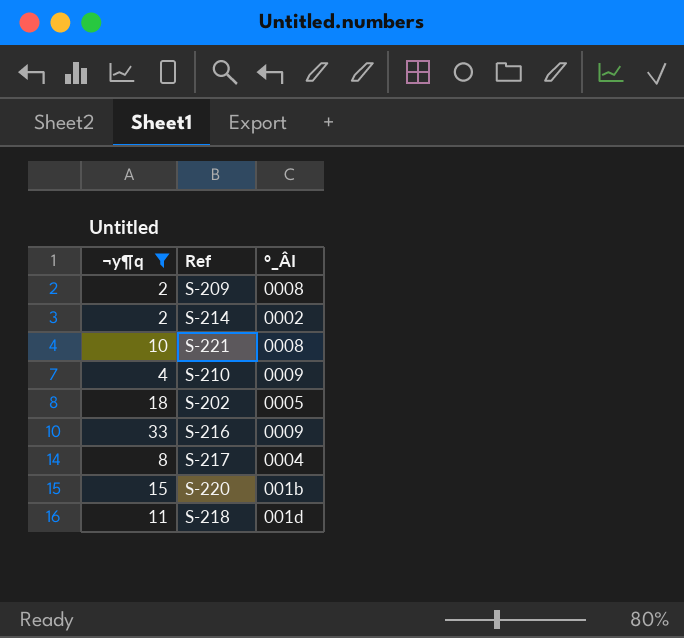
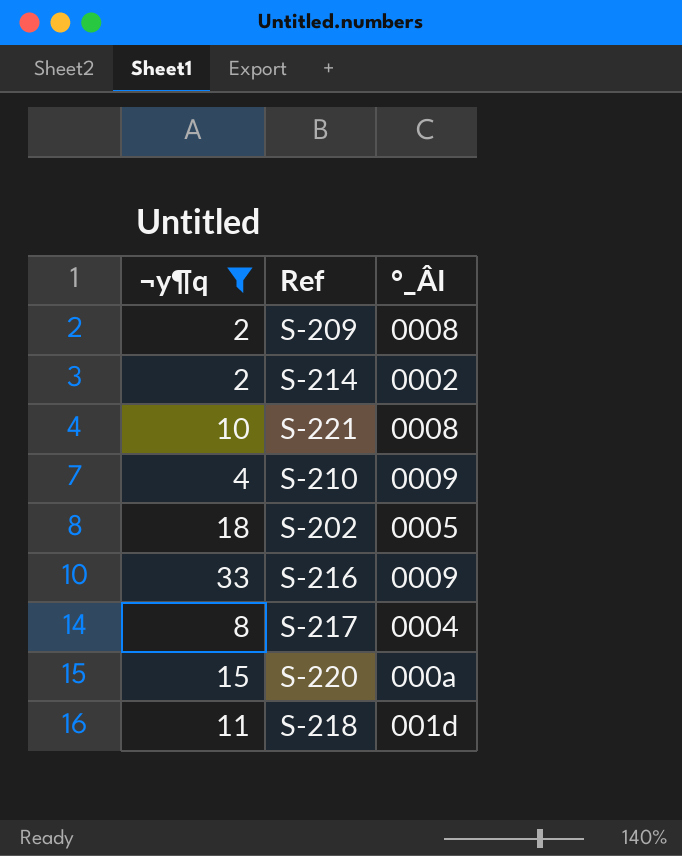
S-220 | °_ÂI: 001b -> 000a

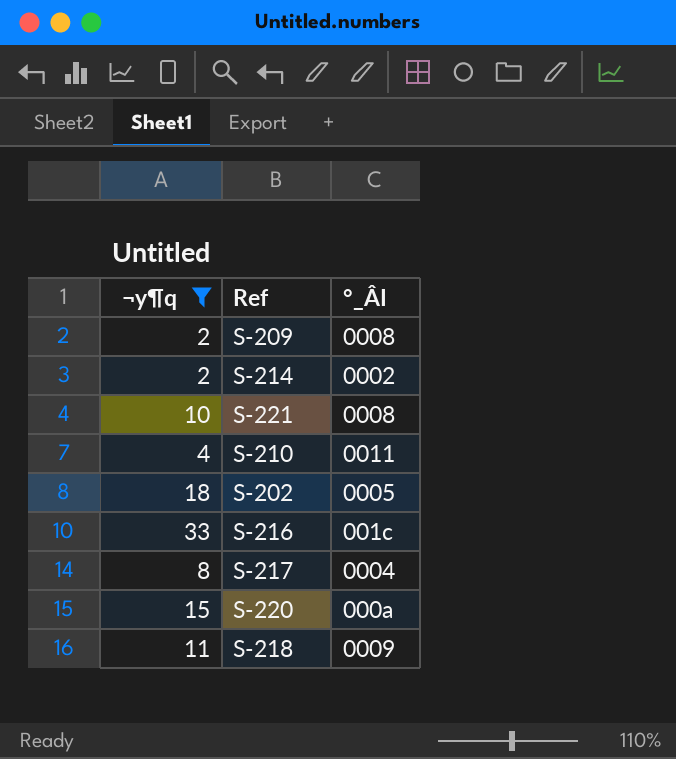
S-210 | °_ÂI: 0009 -> 0011
S-216 | °_ÂI: 0009 -> 001c
S-218 | °_ÂI: 001d -> 0009

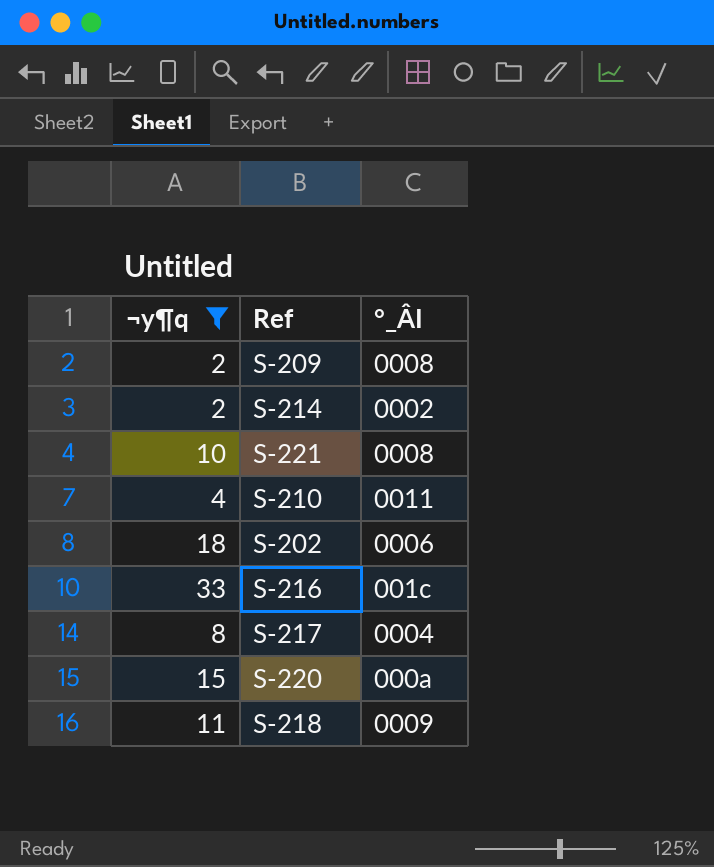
S-202 | °_ÂI: 0005 -> 0006

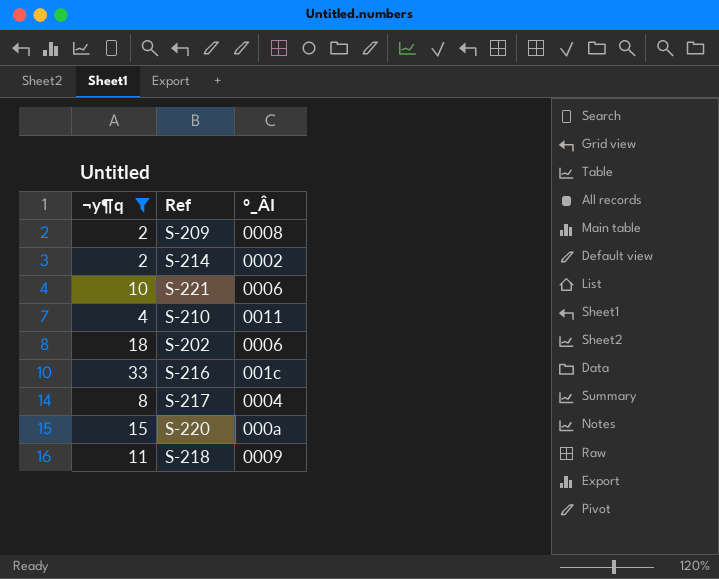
S-221 | °_ÂI: 0008 -> 0006

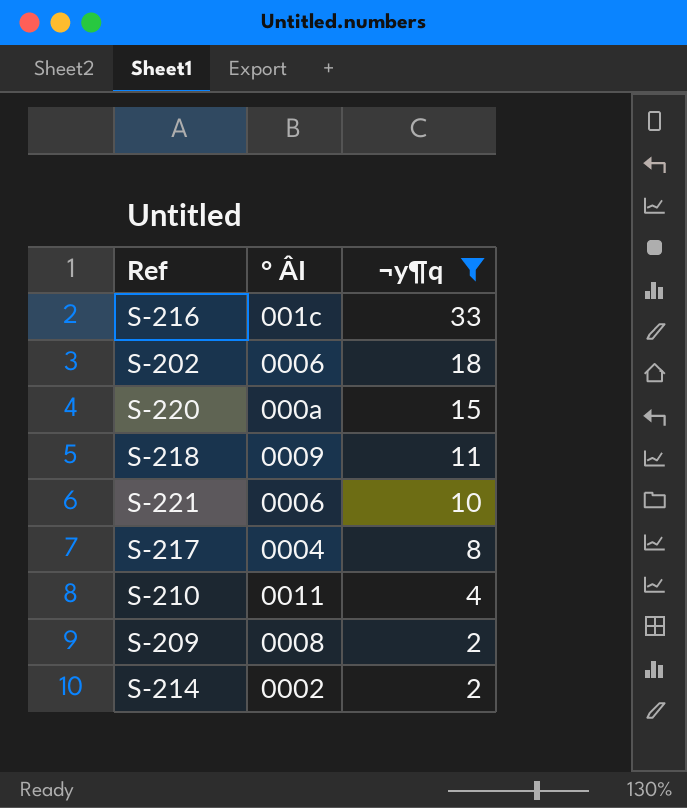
row order: none -> ¬y¶q descending
column name: °_ÂI -> ° ÂI
column ¬y¶q | position: 1 -> 3

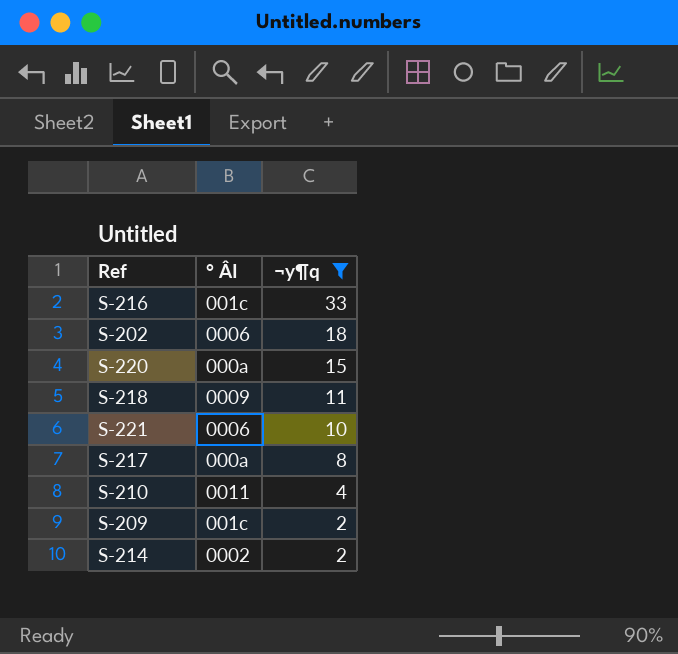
S-217 | ° ÂI: 0004 -> 000a
S-209 | ° ÂI: 0008 -> 001c

